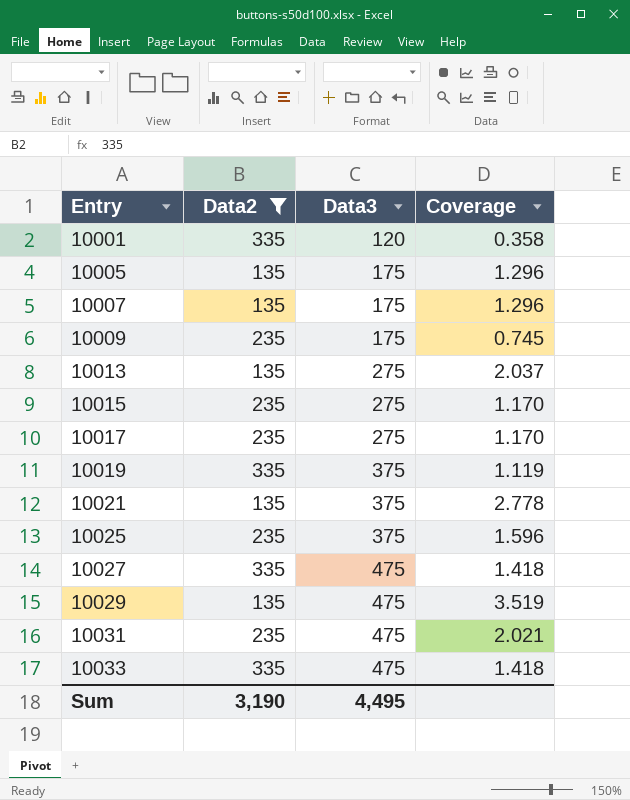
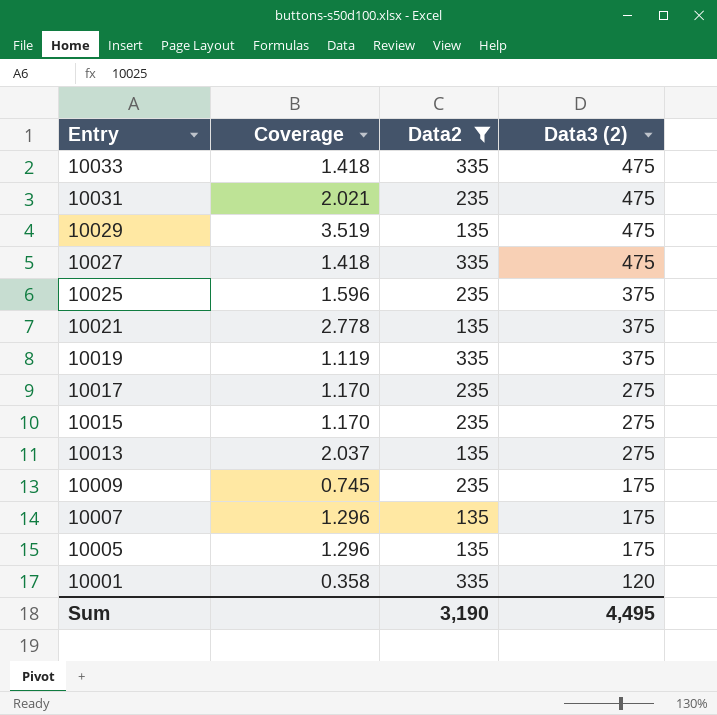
row order: Entry ascending -> Entry descending
column Coverage | position: 4 -> 2
column name: Data3 -> Data3 (2)

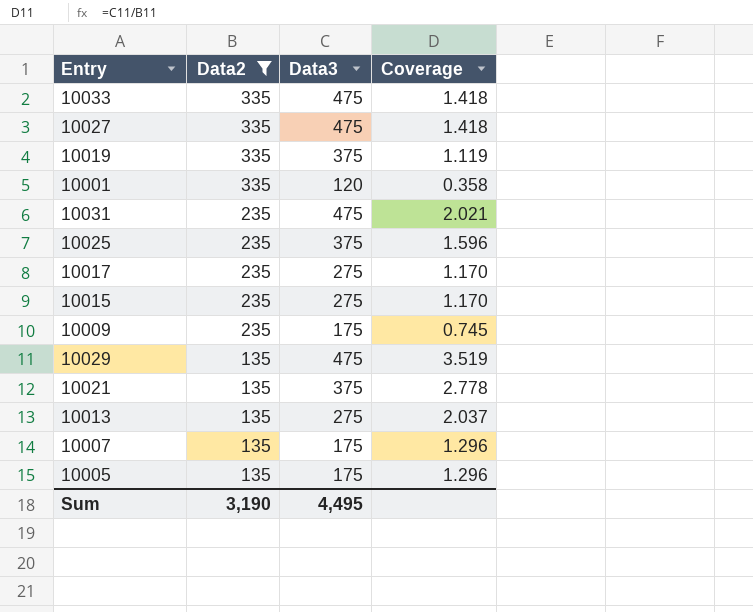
row order: Entry descending -> Data2 descending
column name: Data3 (2) -> Data3
column Coverage | position: 2 -> 4

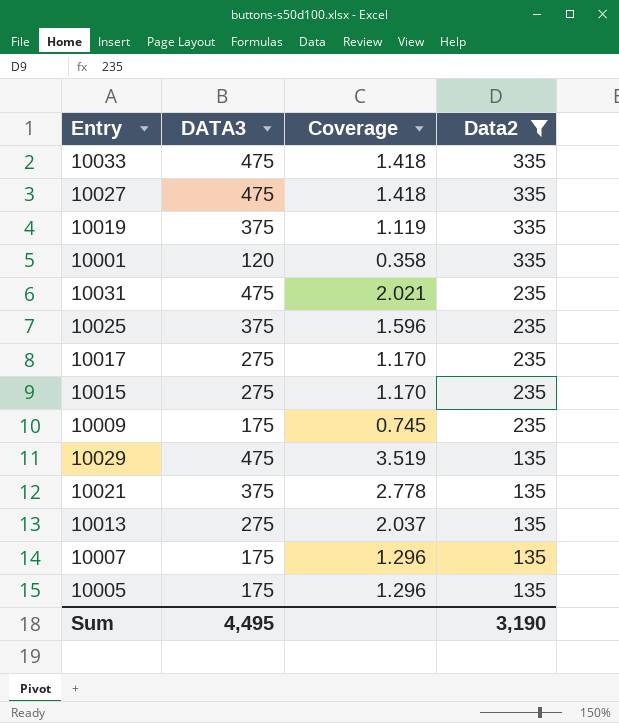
column name: Data3 -> DATA3
column Data2 | position: 2 -> 4

